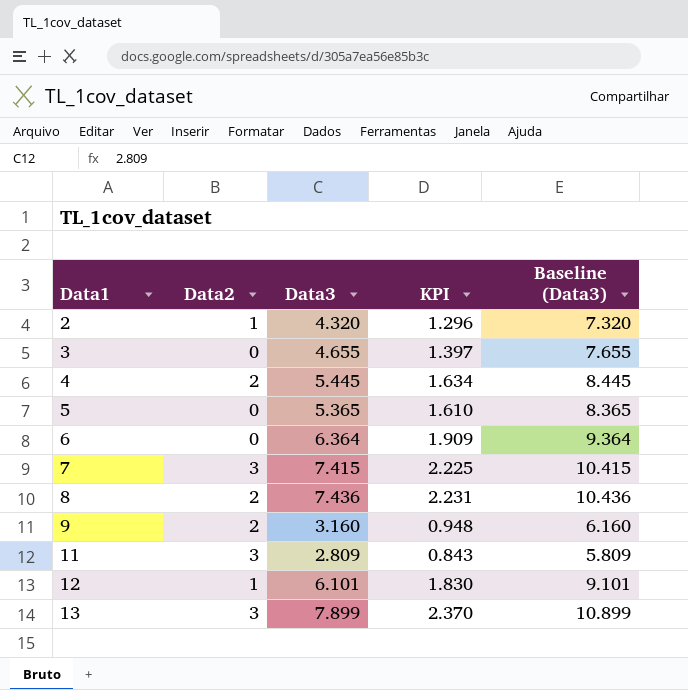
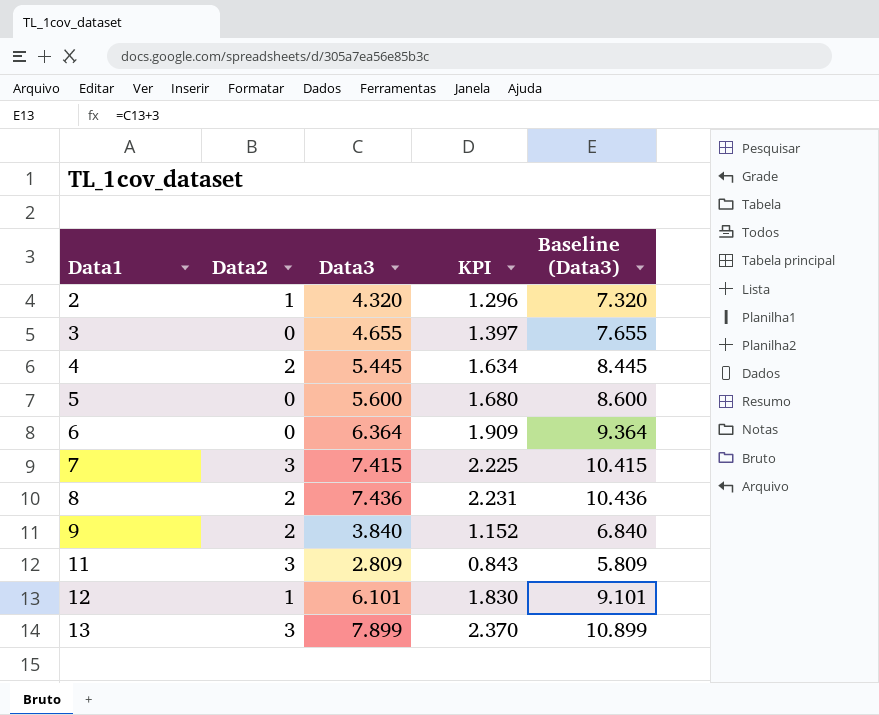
5 | Data3: 5.365 -> 5.600
5 | KPI: 1.610 -> 1.680
5 | Baseline (Data3): 8.365 -> 8.600
9 | Data3: 3.160 -> 3.840
9 | KPI: 0.948 -> 1.152
9 | Baseline (Data3): 6.160 -> 6.840

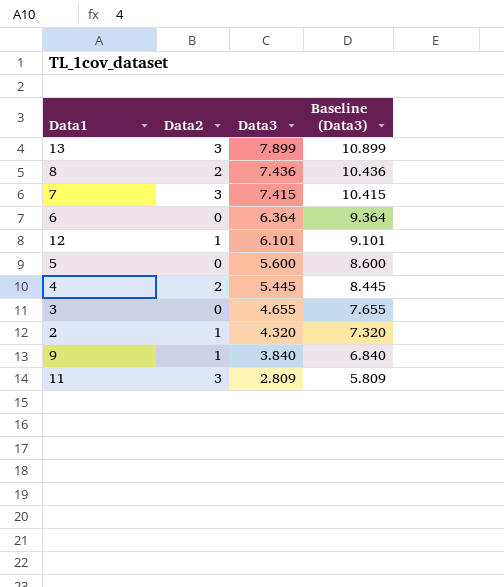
row order: Data1 ascending -> Data3 descending
column KPI | formula: [Data3] * 0.3 -> none
9 | Data2: 2 -> 1

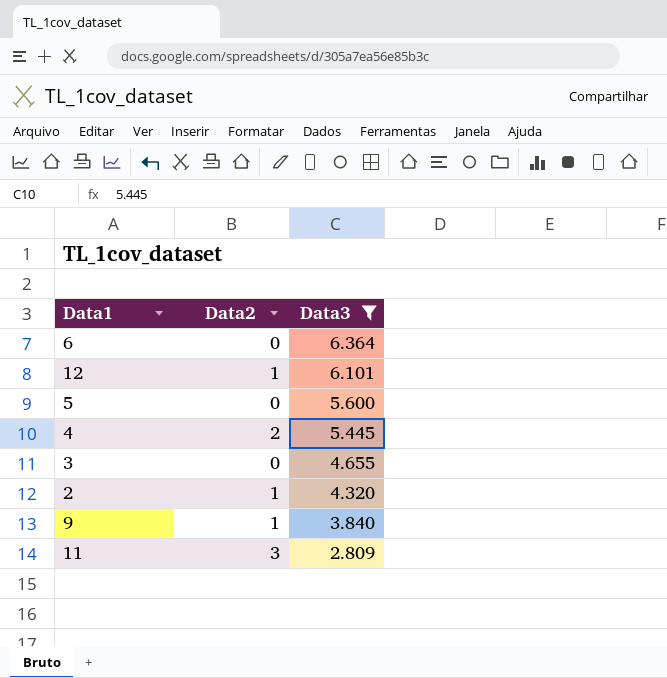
filter: none -> Data3 <= 6.364
column Baseline (Data3) | formula: [Data3] + 3 -> none

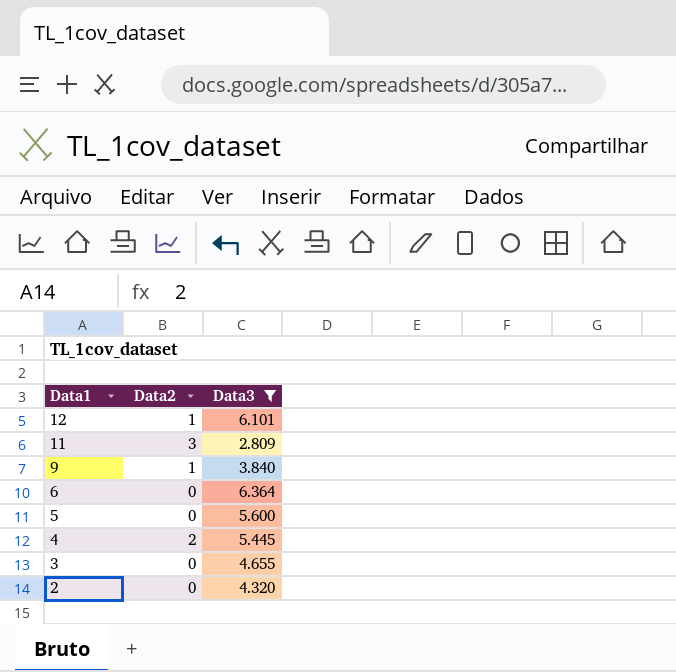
row order: Data3 descending -> Data1 descending
2 | Data2: 1 -> 0

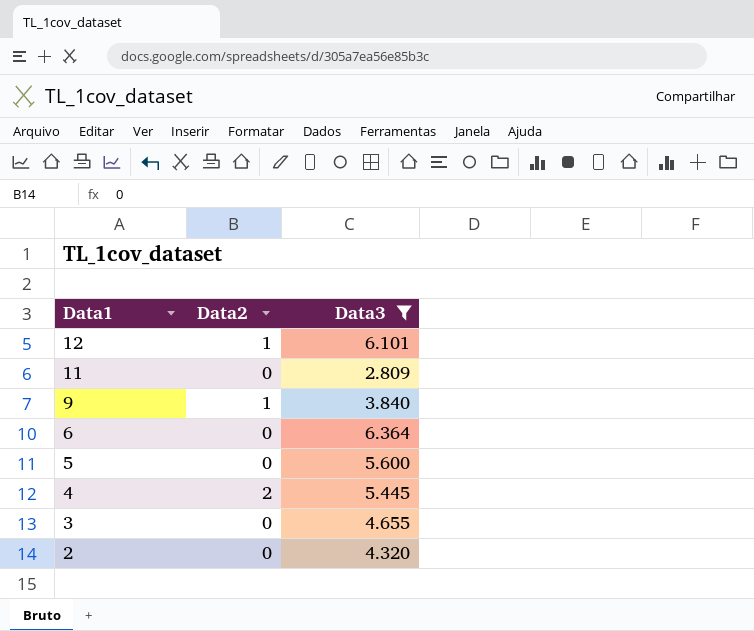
11 | Data2: 3 -> 0

